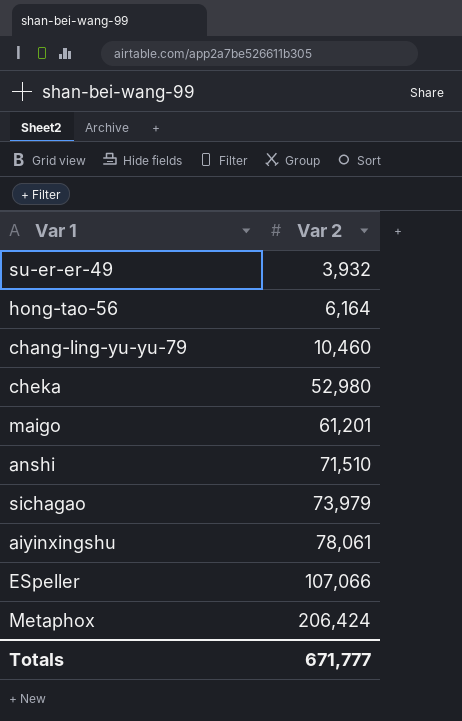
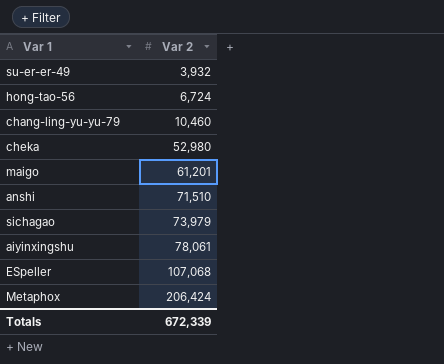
hong-tao-56 | Var 2: 6,164 -> 6,724
ESpeller | Var 2: 107,066 -> 107,068
Totals | Var 2: 671,777 -> 672,339

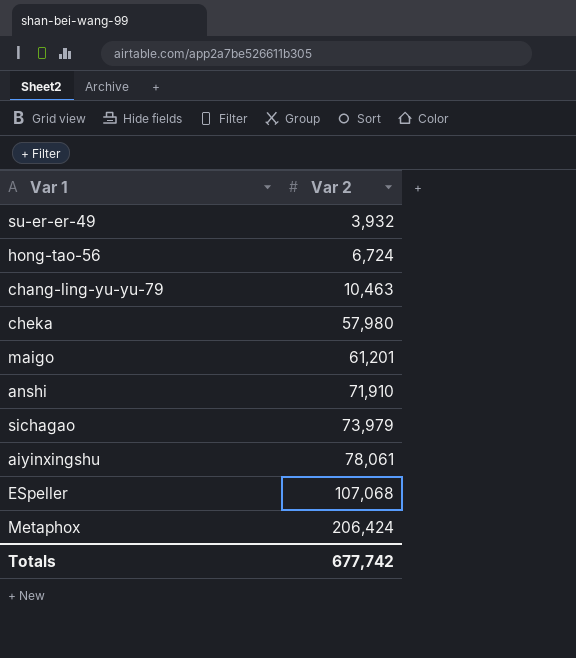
chang-ling-yu-yu-79 | Var 2: 10,460 -> 10,463
cheka | Var 2: 52,980 -> 57,980
anshi | Var 2: 71,510 -> 71,910
Totals | Var 2: 672,339 -> 677,742

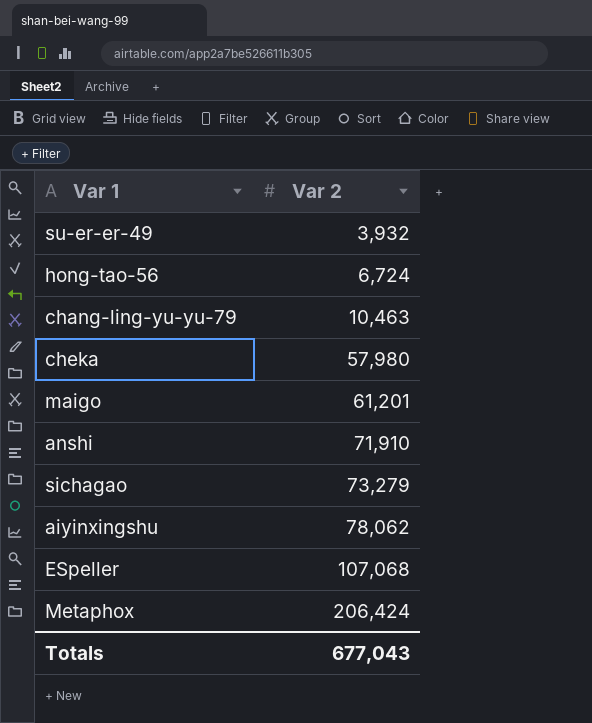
sichagao | Var 2: 73,979 -> 73,279
aiyinxingshu | Var 2: 78,061 -> 78,062
Totals | Var 2: 677,742 -> 677,043

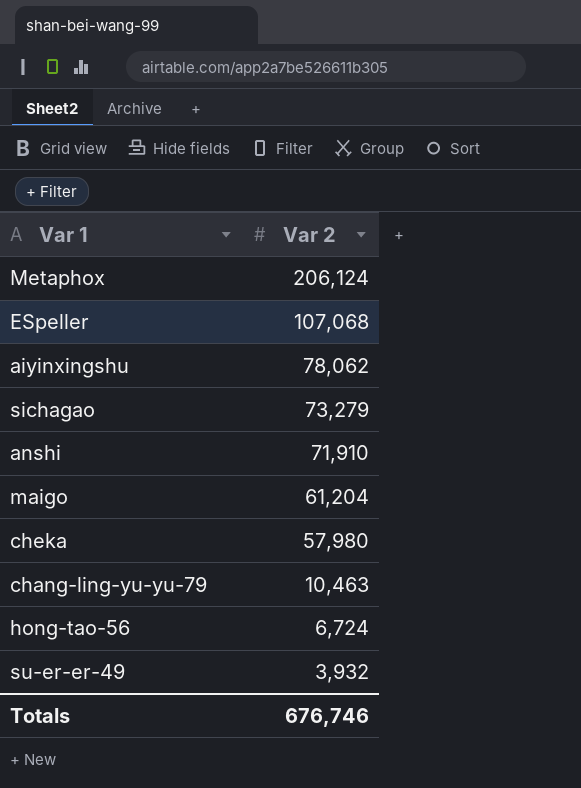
row order: Var 2 ascending -> Var 2 descending
Metaphox | Var 2: 206,424 -> 206,124
maigo | Var 2: 61,201 -> 61,204
Totals | Var 2: 677,043 -> 676,746

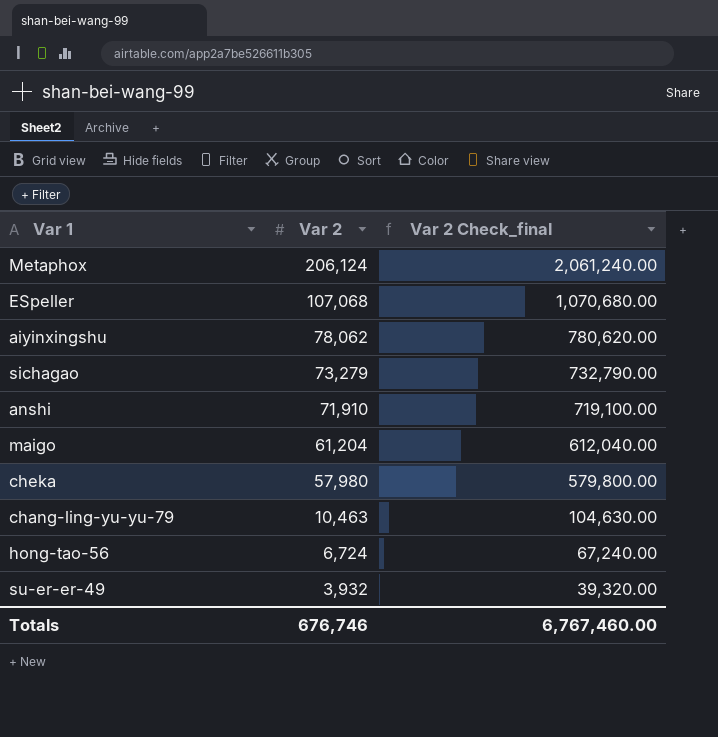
column Var 2 Check_final | formula: none -> [Var 2] * 10

